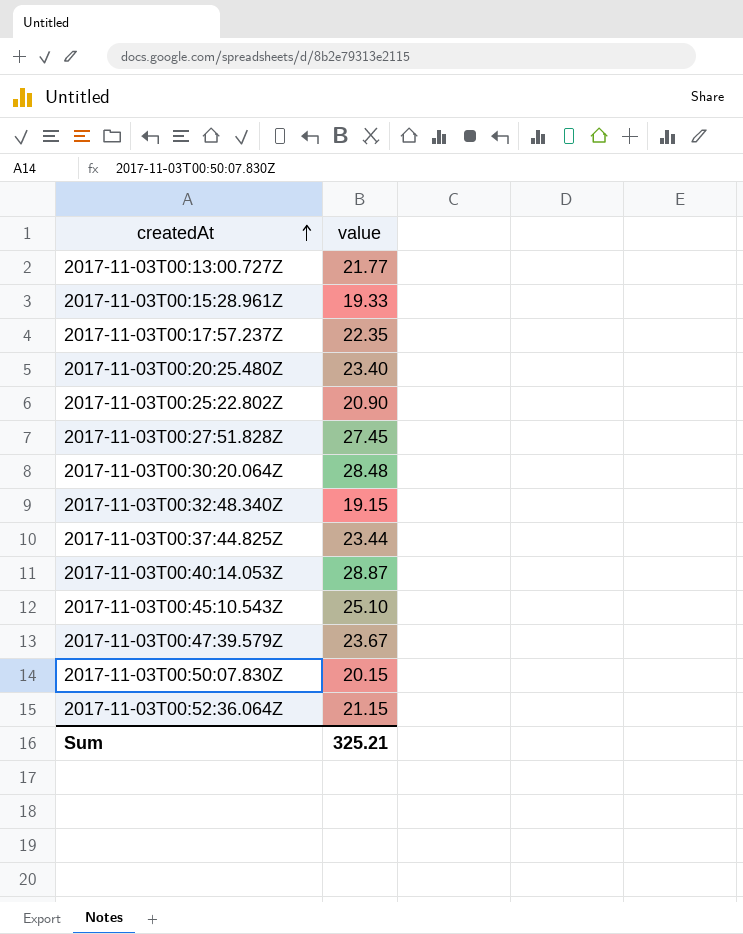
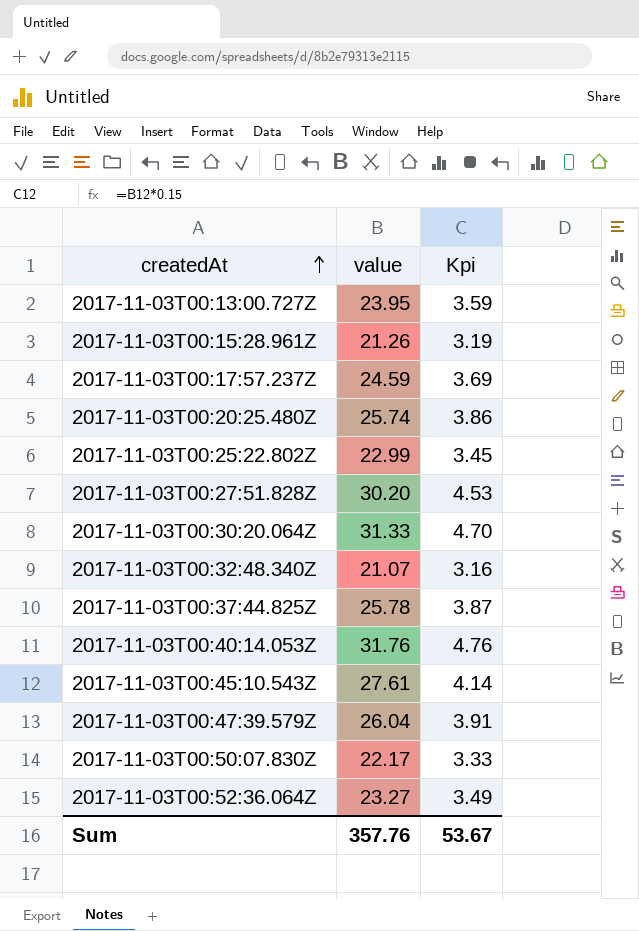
column Kpi | formula: none -> [value] * 0.15
2017-11-03T00:13:00.727Z | value: 21.77 -> 23.95
2017-11-03T00:15:28.961Z | value: 19.33 -> 21.26
2017-11-03T00:17:57.237Z | value: 22.35 -> 24.59
2017-11-03T00:20:25.480Z | value: 23.40 -> 25.74
2017-11-03T00:25:22.802Z | value: 20.90 -> 22.99
2017-11-03T00:27:51.828Z | value: 27.45 -> 30.20
2017-11-03T00:30:20.064Z | value: 28.48 -> 31.33
2017-11-03T00:32:48.340Z | value: 19.15 -> 21.07
2017-11-03T00:37:44.825Z | value: 23.44 -> 25.78
2017-11-03T00:40:14.053Z | value: 28.87 -> 31.76
2017-11-03T00:45:10.543Z | value: 25.10 -> 27.61
2017-11-03T00:47:39.579Z | value: 23.67 -> 26.04
2017-11-03T00:50:07.830Z | value: 20.15 -> 22.17
2017-11-03T00:52:36.064Z | value: 21.15 -> 23.27
Sum | value: 325.21 -> 357.76

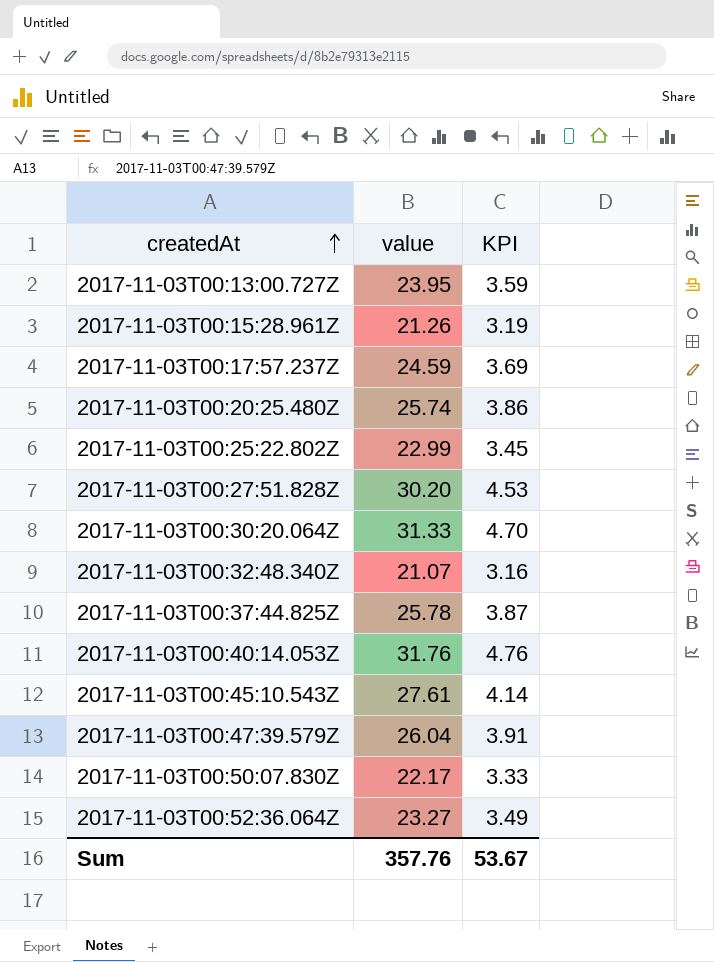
column name: Kpi -> KPI

